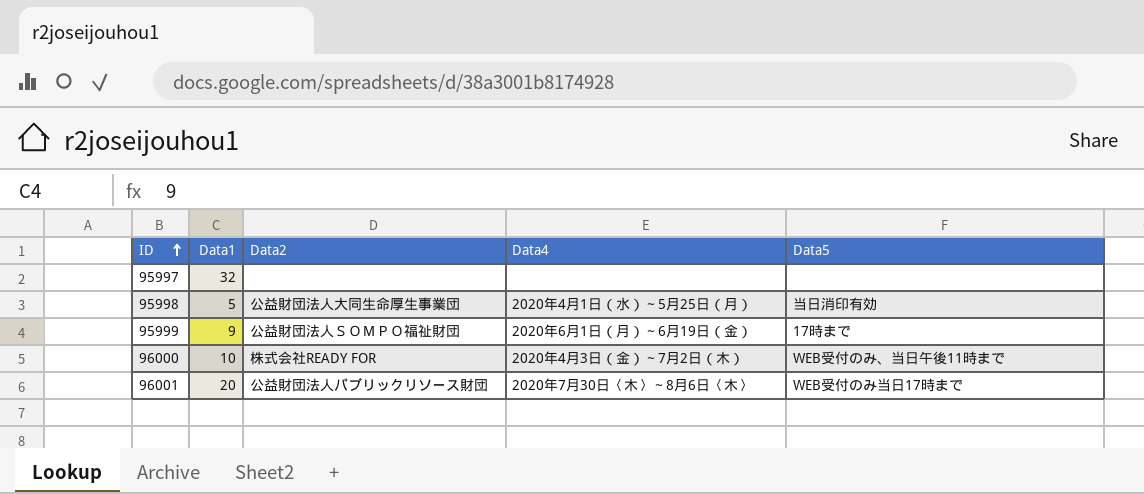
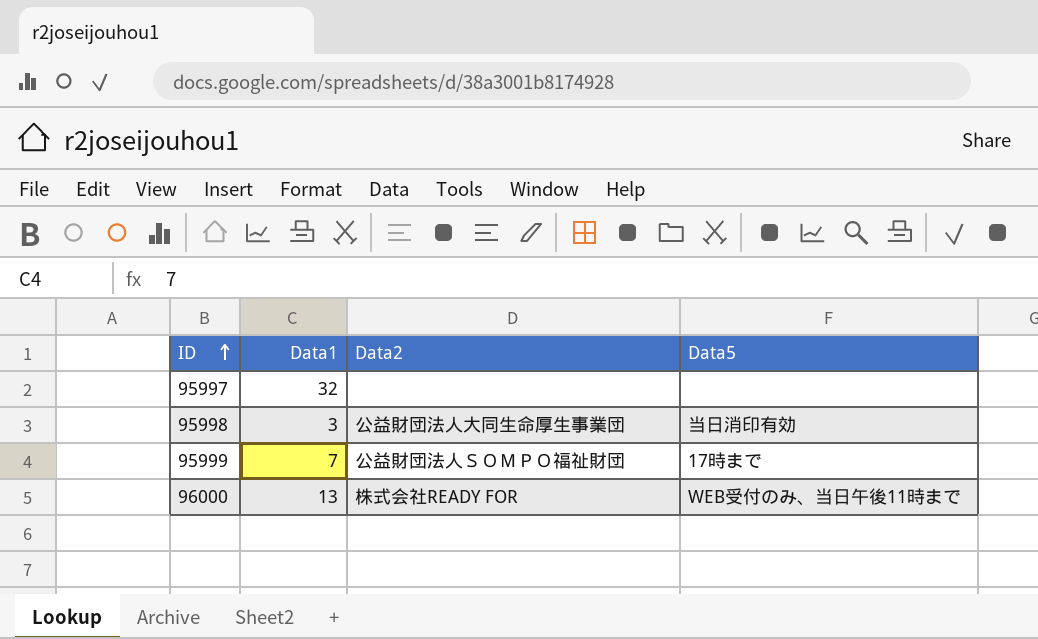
column Data4 | position: 4 -> none
row 96001: 20 | 公益財団法人パブリックリソース財団 | 2020年7月30日〈木〉～8月6日〈木〉 | WEB受付のみ当日17時まで -> none
95998 | Data1: 5 -> 3
95999 | Data1: 9 -> 7
96000 | Data1: 10 -> 13

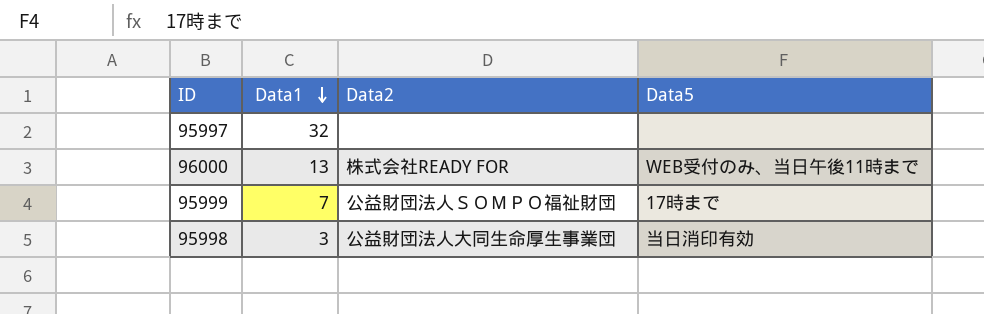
row order: ID ascending -> Data1 descending

